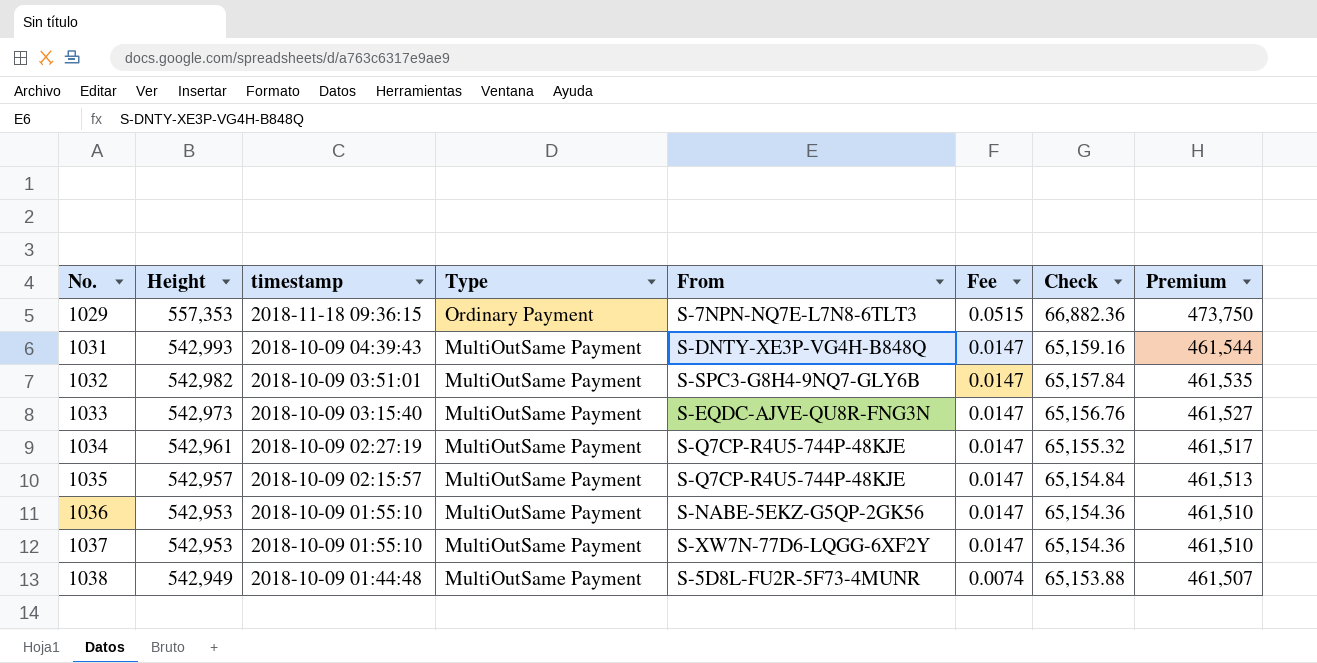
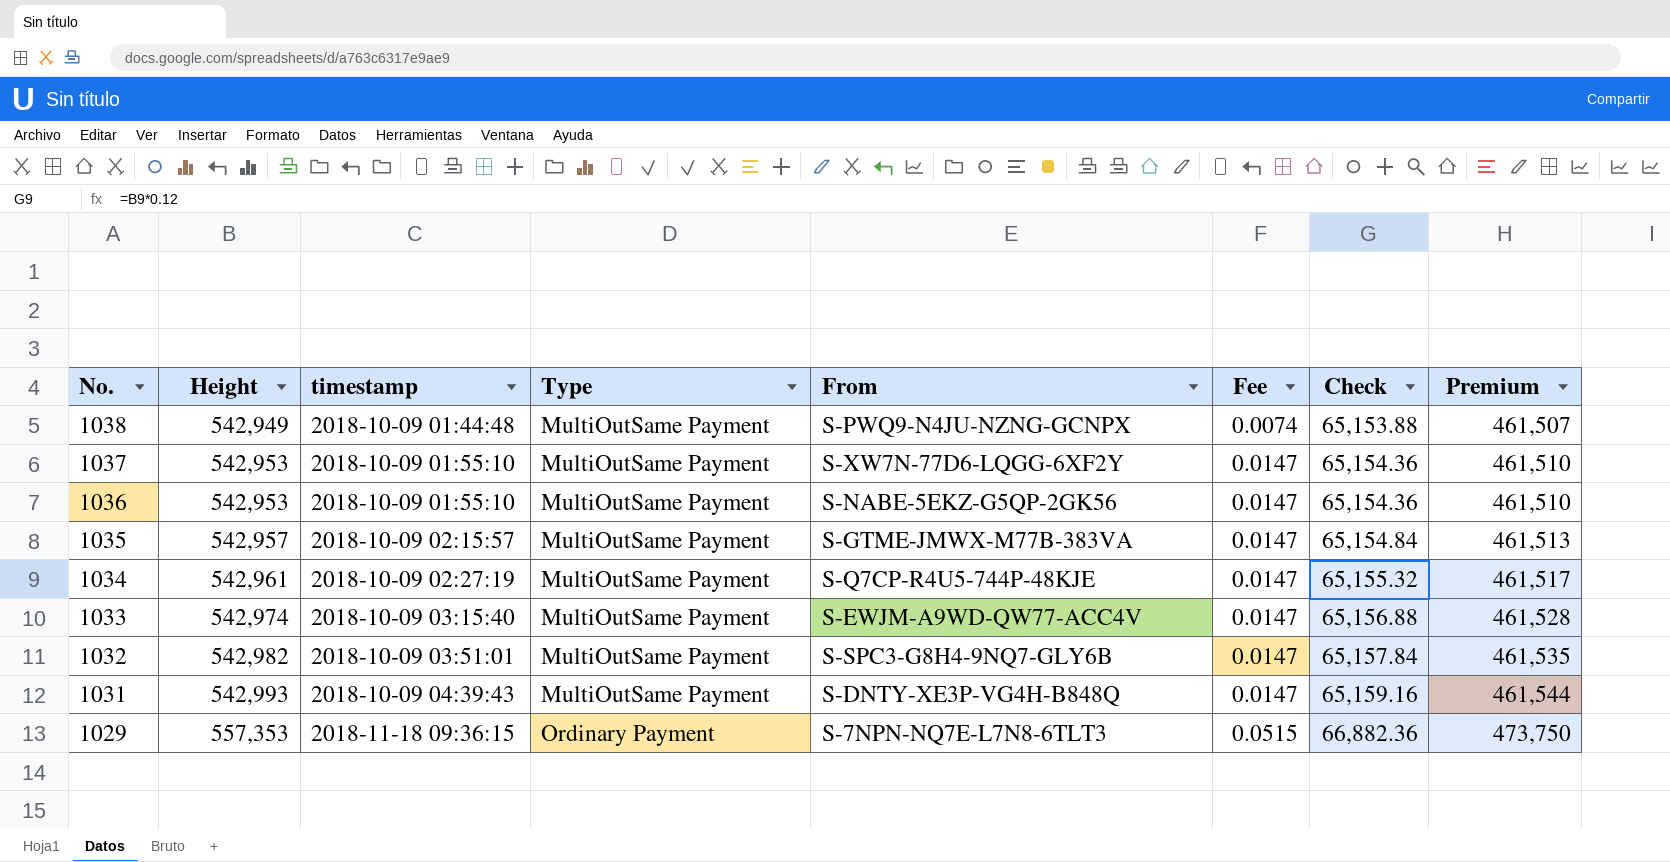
row order: No. ascending -> No. descending
1038 | From: S-5D8L-FU2R-5F73-4MUNR -> S-PWQ9-N4JU-NZNG-GCNPX
1035 | From: S-Q7CP-R4U5-744P-48KJE -> S-GTME-JMWX-M77B-383VA
1033 | Height: 542,973 -> 542,974
1033 | From: S-EQDC-AJVE-QU8R-FNG3N -> S-EWJM-A9WD-QW77-ACC4V
1033 | Check: 65,156.76 -> 65,156.88
1033 | Premium: 461,527 -> 461,528

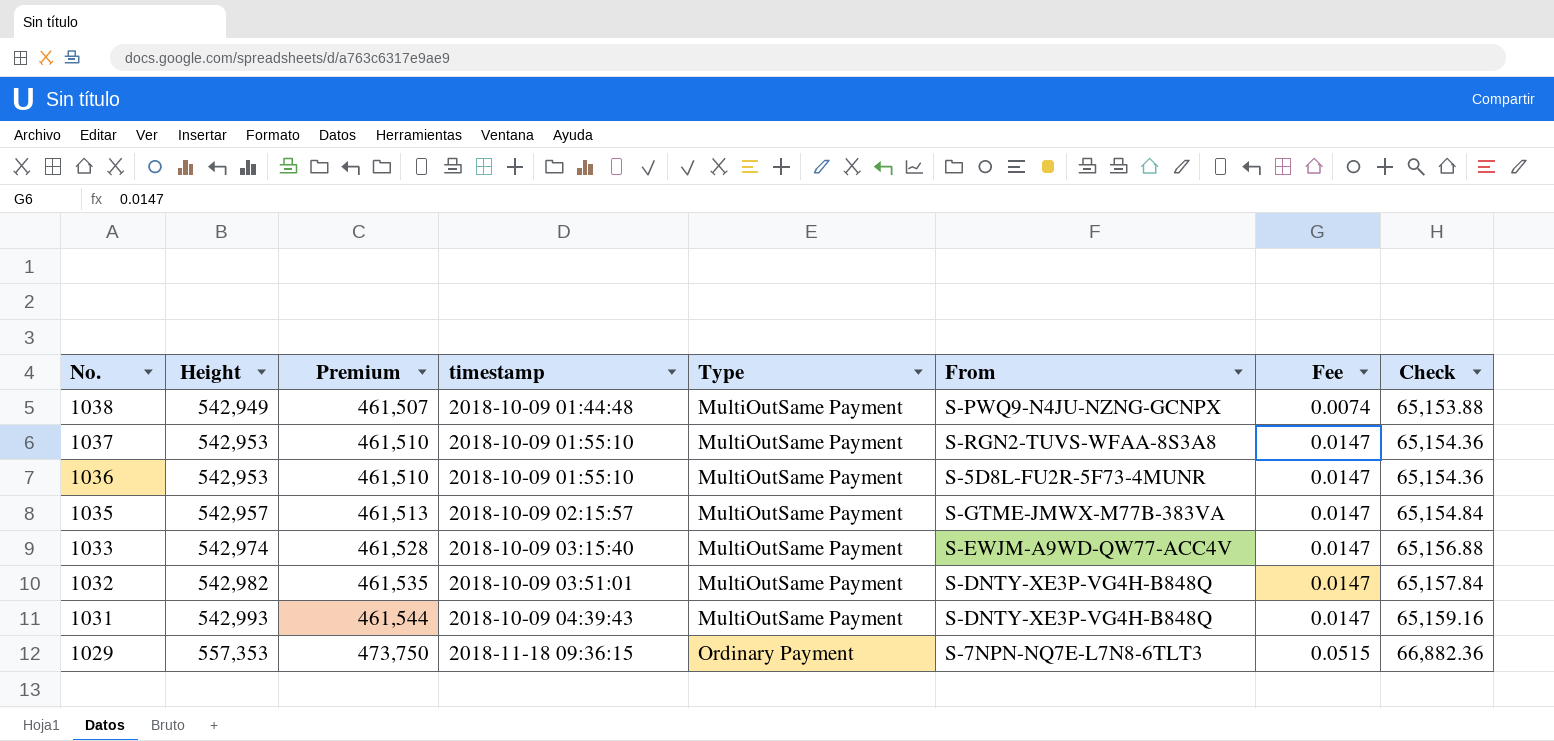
column Premium | position: 8 -> 3
row 1034: 542,961 | 2018-10-09 02:27:19 | MultiOutSame Payment | S-Q7CP-R4U5-744P-48KJE | 0.0147 | 65,155.32 | 461,517 -> none
1037 | From: S-XW7N-77D6-LQGG-6XF2Y -> S-RGN2-TUVS-WFAA-8S3A8
1036 | From: S-NABE-5EKZ-G5QP-2GK56 -> S-5D8L-FU2R-5F73-4MUNR
1032 | From: S-SPC3-G8H4-9NQ7-GLY6B -> S-DNTY-XE3P-VG4H-B848Q

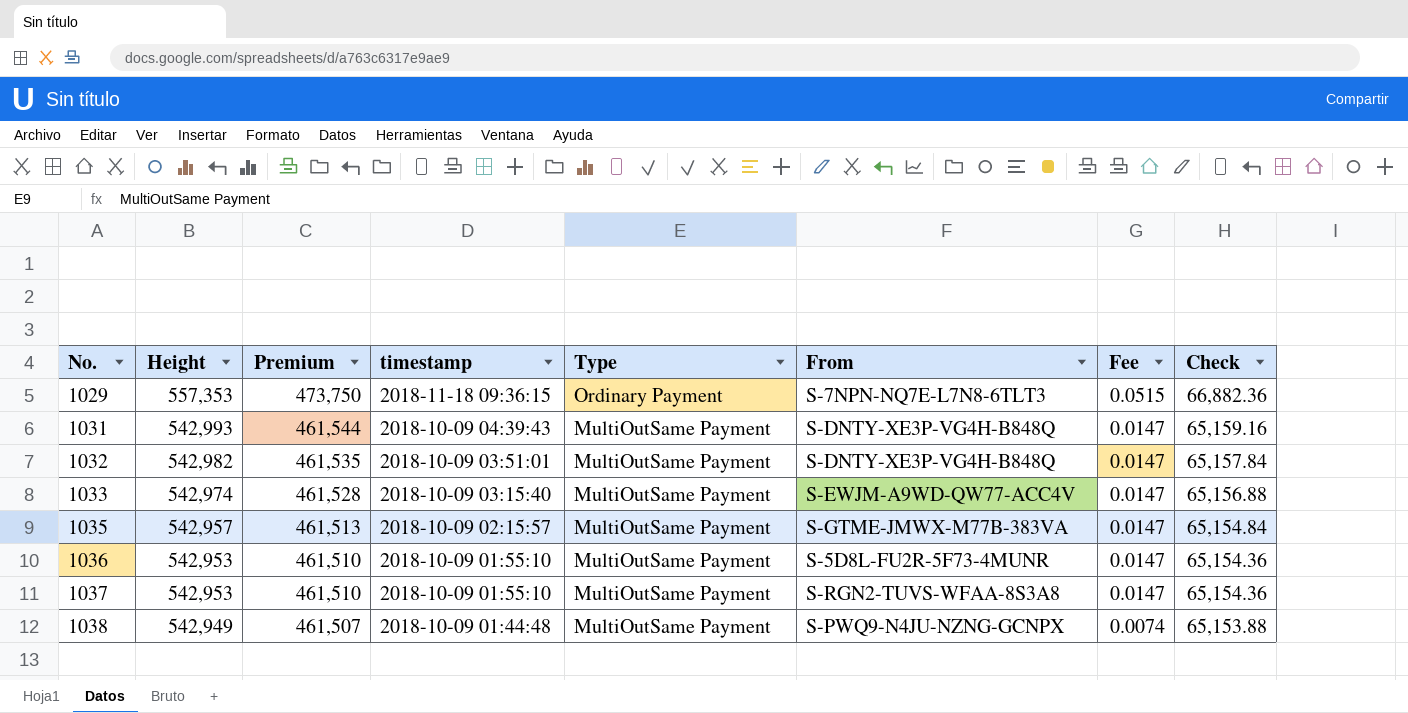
row order: No. descending -> No. ascending

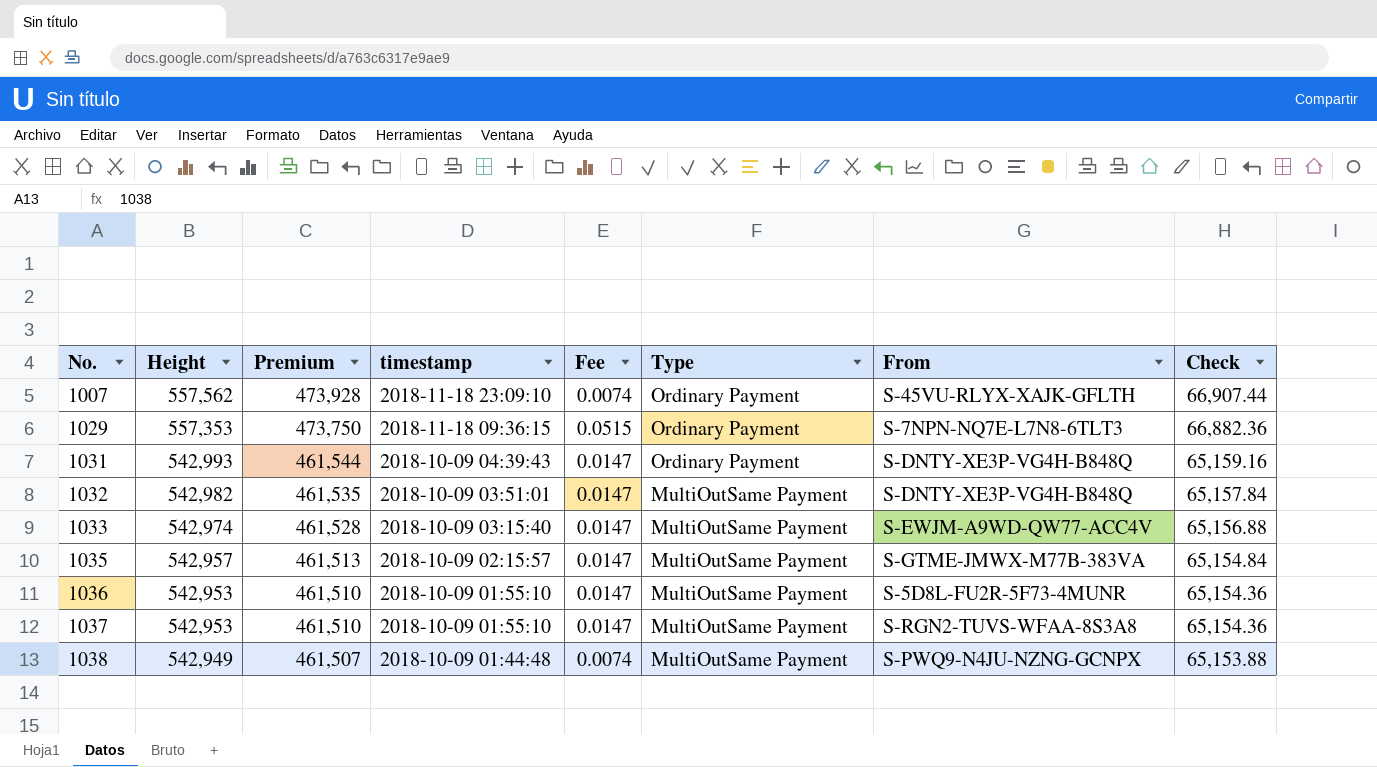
column Fee | position: 7 -> 5
row 1007: none -> 557,562 | 473,928 | 2018-11-18 23:09:10 | 0.0074 | Ordinary Payment | S-45VU-RLYX-XAJK-GFLTH | 66,907.44
1031 | Type: MultiOutSame Payment -> Ordinary Payment

